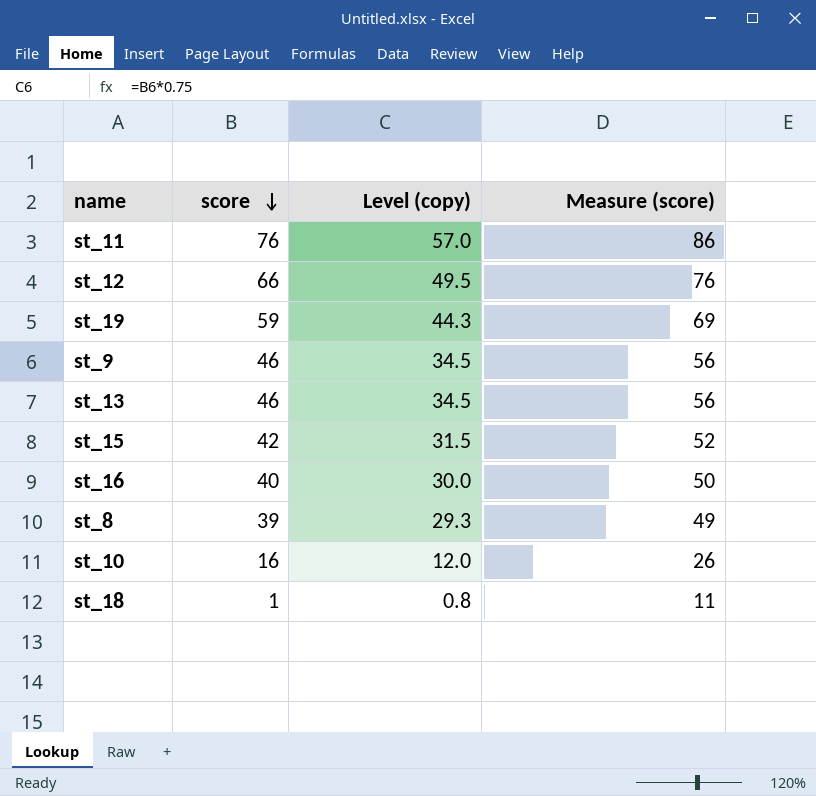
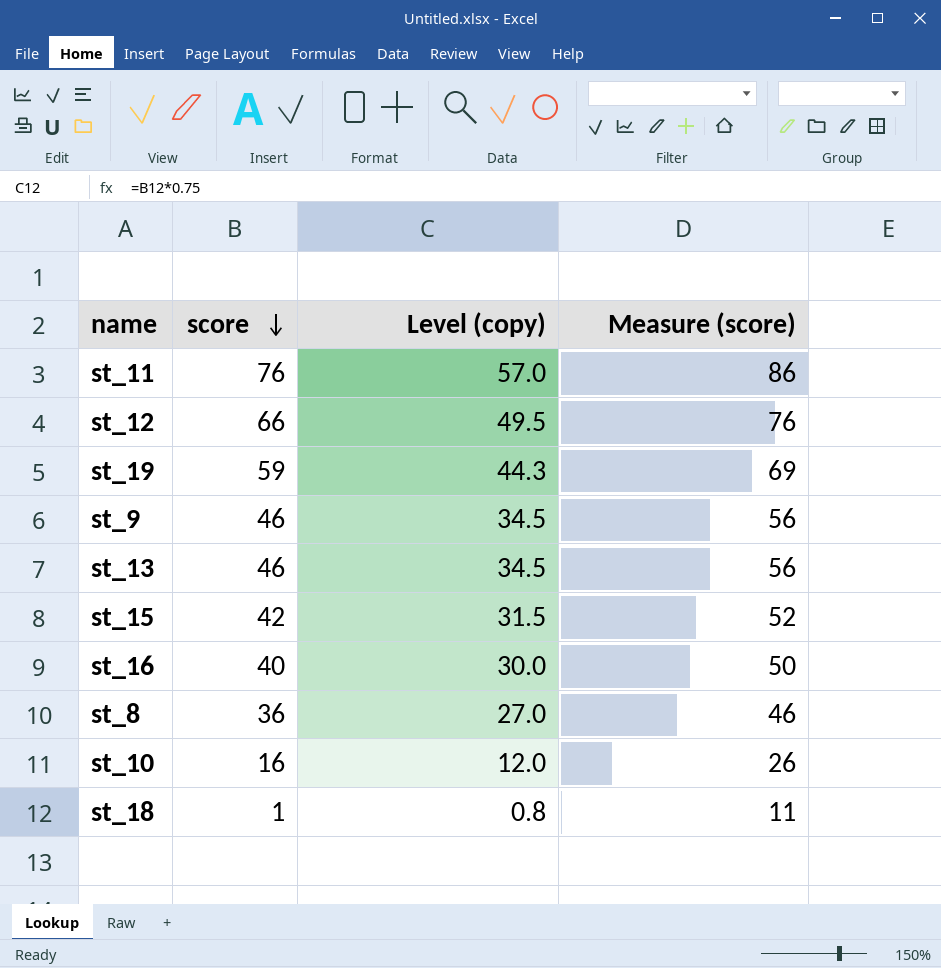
st_8 | score: 39 -> 36
st_8 | Level (copy): 29.3 -> 27.0
st_8 | Measure (score): 49 -> 46

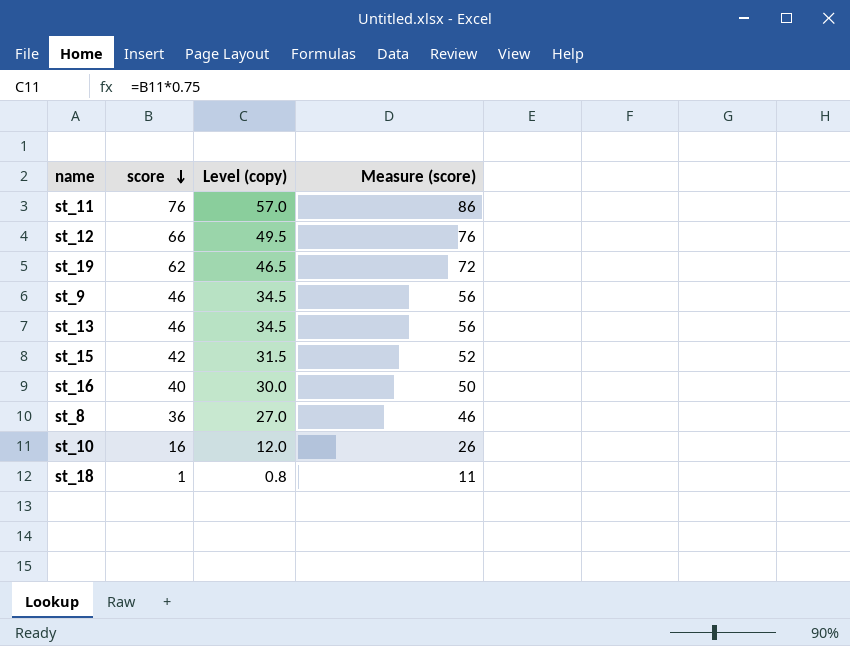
st_19 | score: 59 -> 62
st_19 | Level (copy): 44.3 -> 46.5
st_19 | Measure (score): 69 -> 72

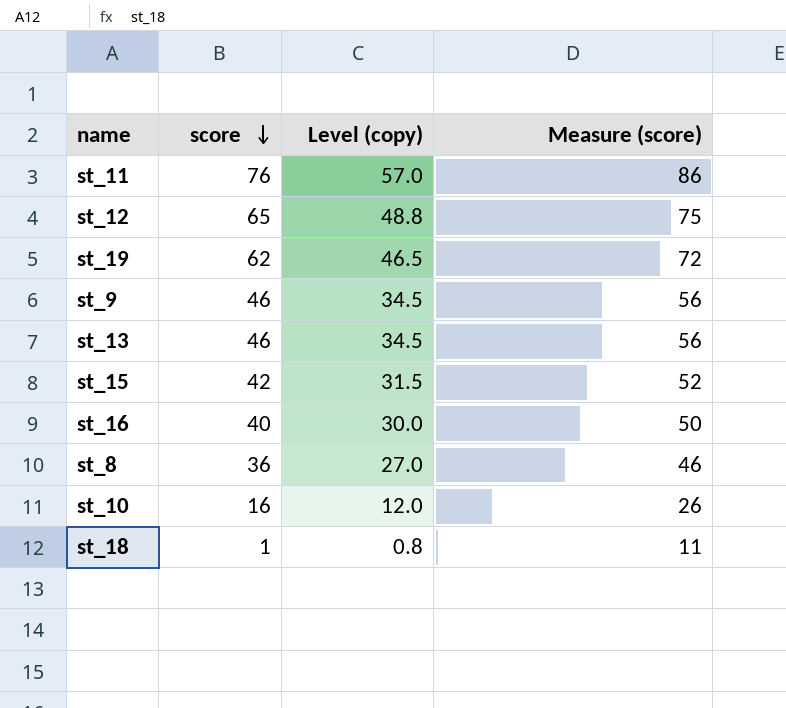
st_12 | score: 66 -> 65
st_12 | Level (copy): 49.5 -> 48.8
st_12 | Measure (score): 76 -> 75

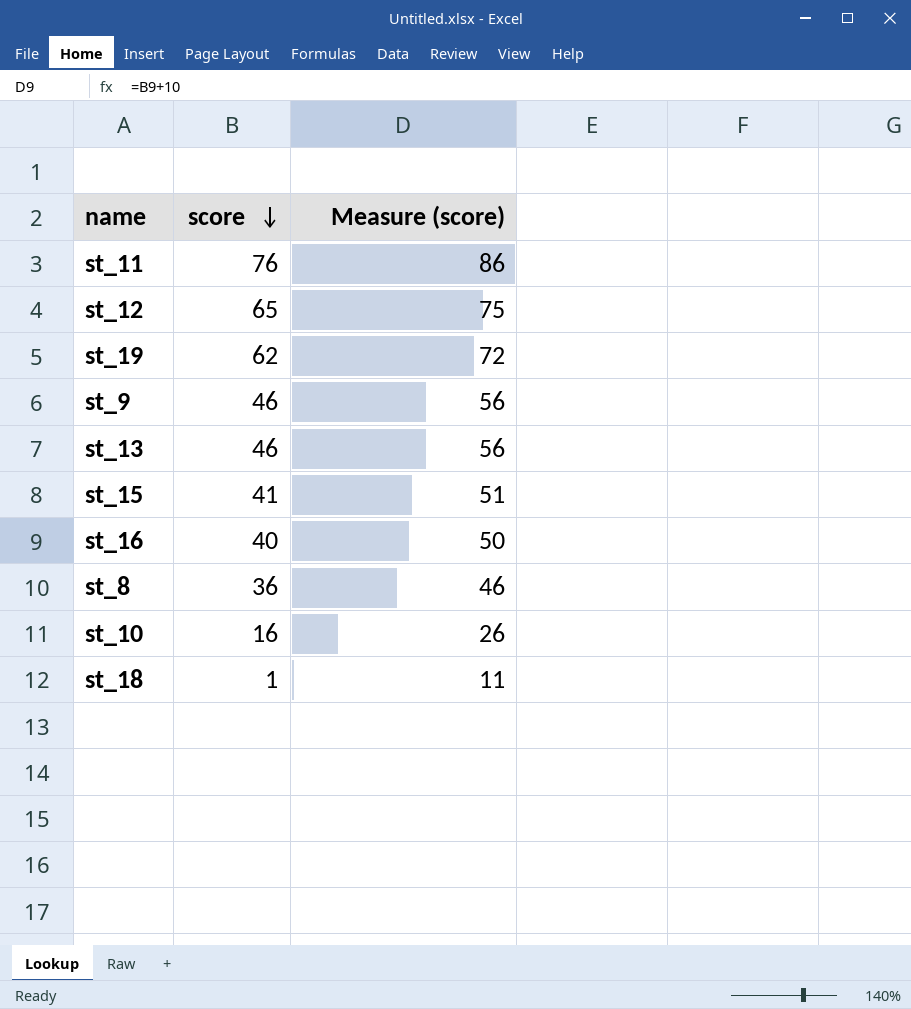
column Level (copy) | formula: [score] * 0.75 -> none
st_15 | score: 42 -> 41
st_15 | Measure (score): 52 -> 51

